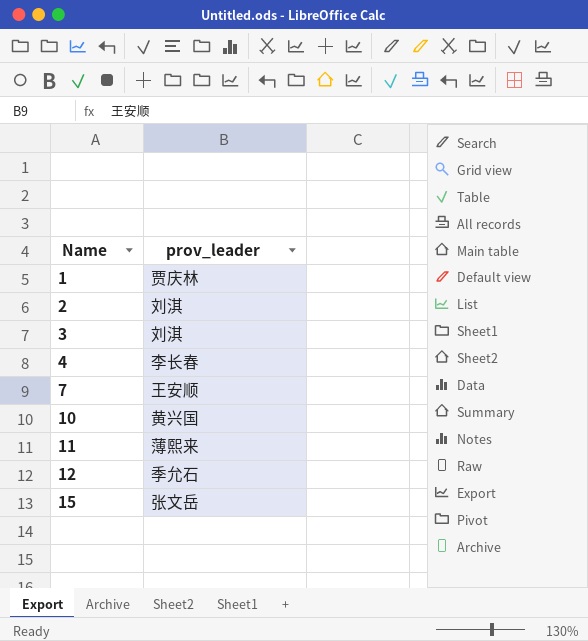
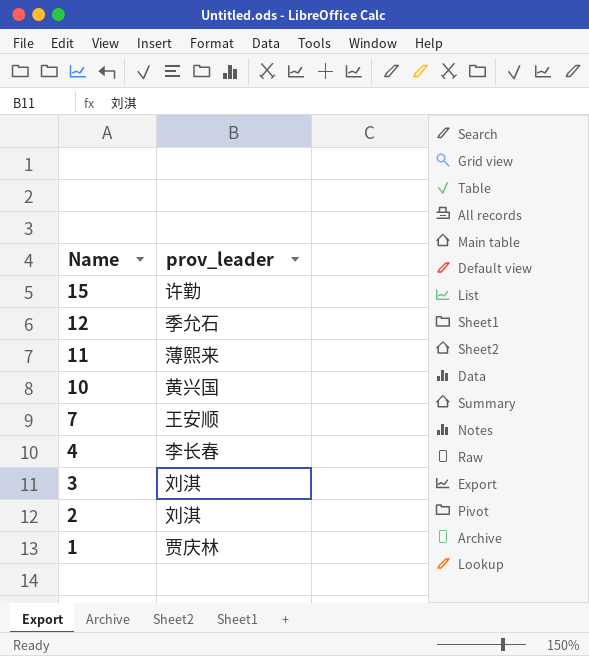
row order: Name ascending -> Name descending
15 | prov_leader: 张文岳 -> 许勤

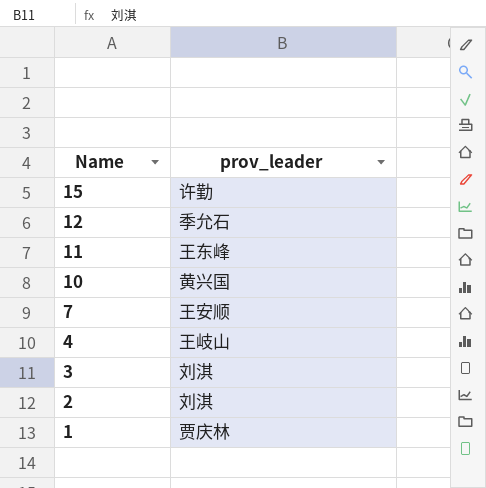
11 | prov_leader: 薄熙来 -> 王东峰
4 | prov_leader: 李长春 -> 王岐山

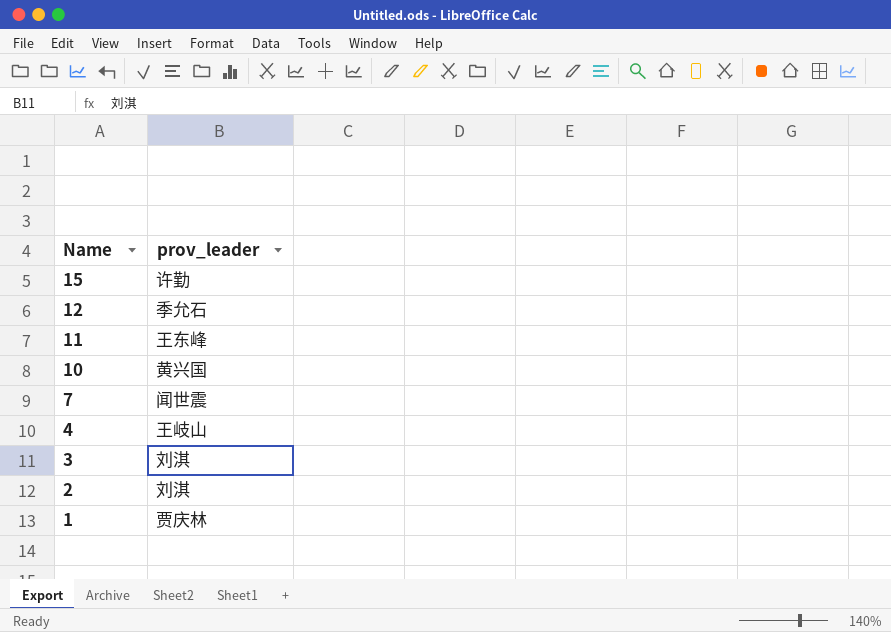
7 | prov_leader: 王安顺 -> 闻世震

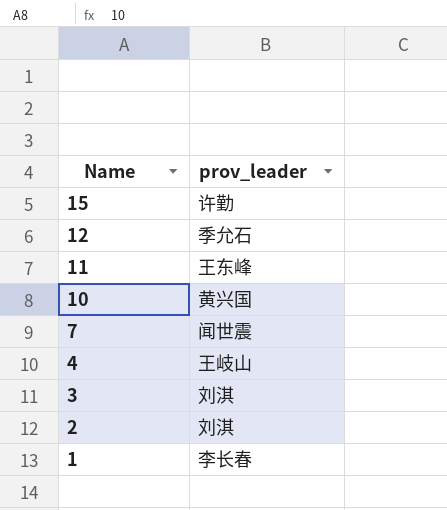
1 | prov_leader: 贾庆林 -> 李长春

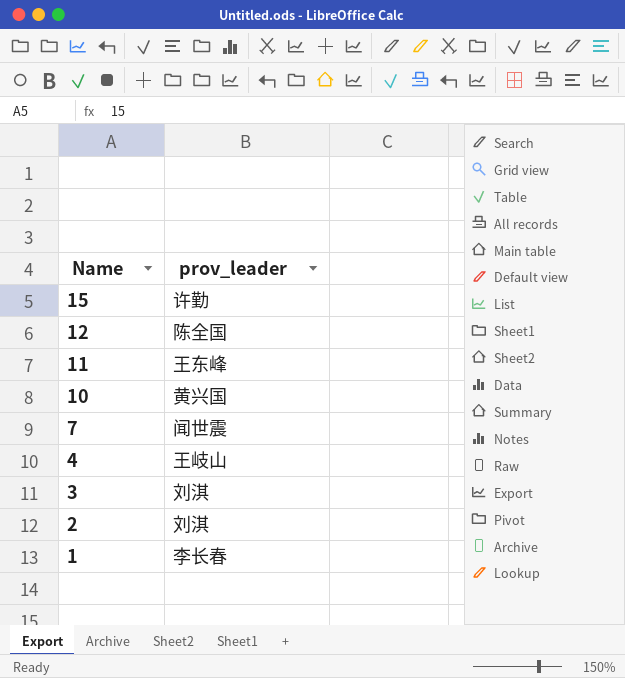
12 | prov_leader: 季允石 -> 陈全国

